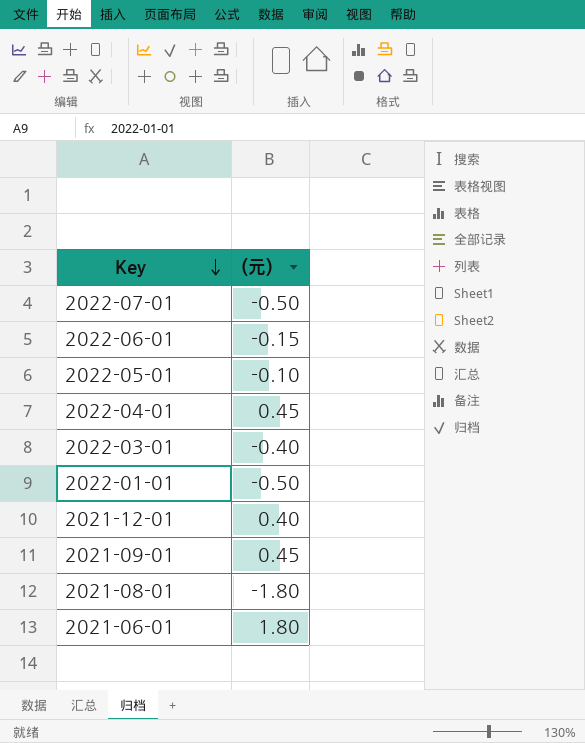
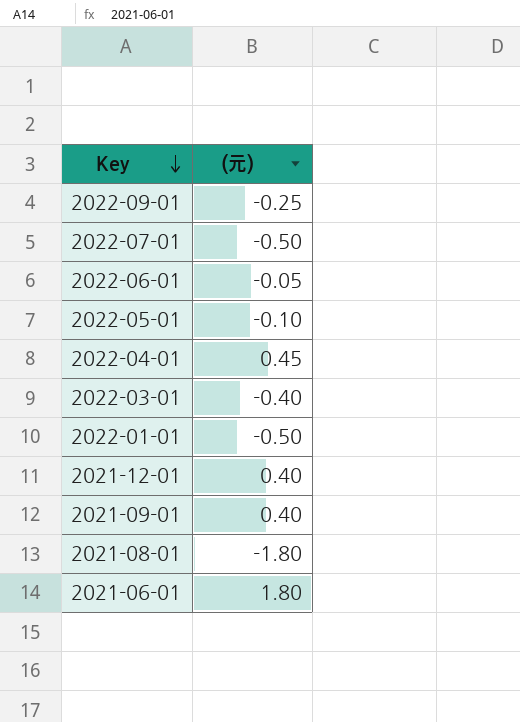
row 2022-09-01: none -> -0.25
2022-06-01 | (元): -0.15 -> -0.05
2021-09-01 | (元): 0.45 -> 0.40

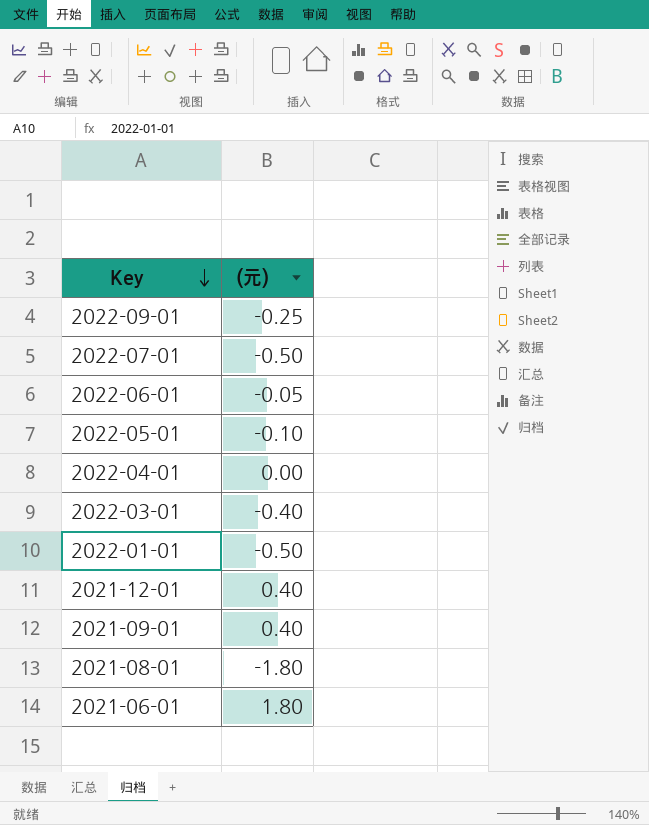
2022-04-01 | (元): 0.45 -> 0.00

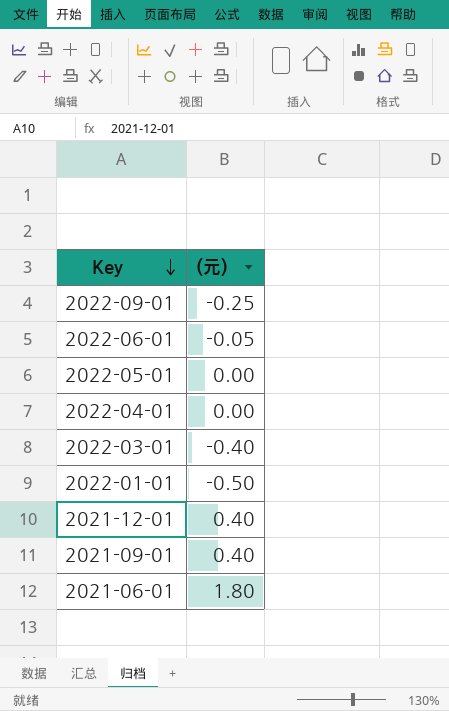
row 2022-07-01: -0.50 -> none
row 2021-08-01: -1.80 -> none
2022-05-01 | (元): -0.10 -> 0.00

